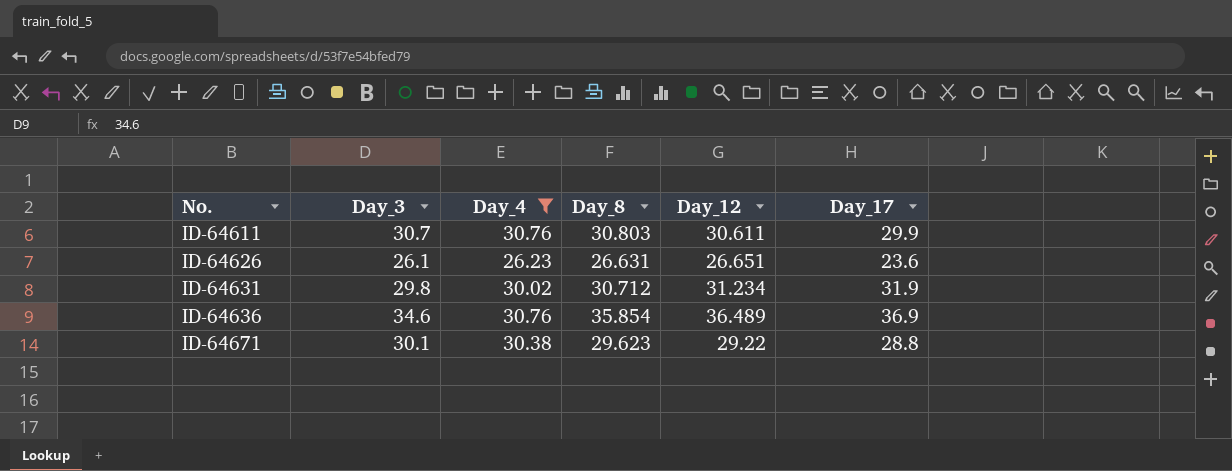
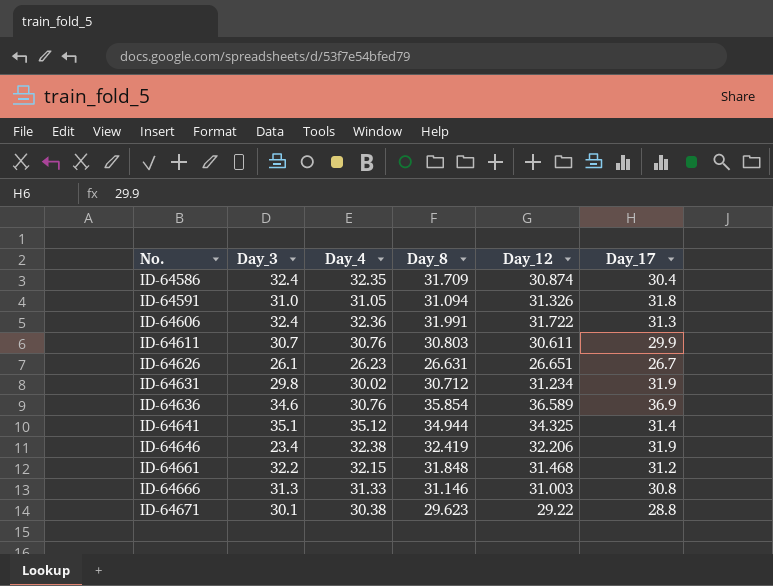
filter: Day_4 <= 30.76 -> none
ID-64626 | Day_17: 23.6 -> 26.7
ID-64636 | Day_12: 36.489 -> 36.589

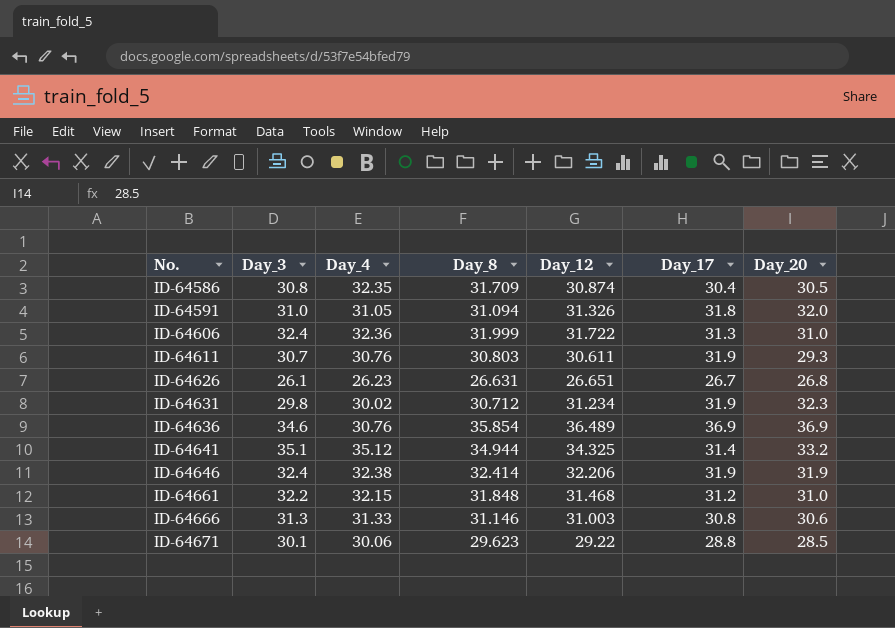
column Day_20 | position: none -> 7
ID-64586 | Day_3: 32.4 -> 30.8
ID-64606 | Day_8: 31.991 -> 31.999
ID-64611 | Day_17: 29.9 -> 31.9
ID-64636 | Day_12: 36.589 -> 36.489
ID-64646 | Day_3: 23.4 -> 32.4
ID-64646 | Day_8: 32.419 -> 32.414
ID-64671 | Day_4: 30.38 -> 30.06

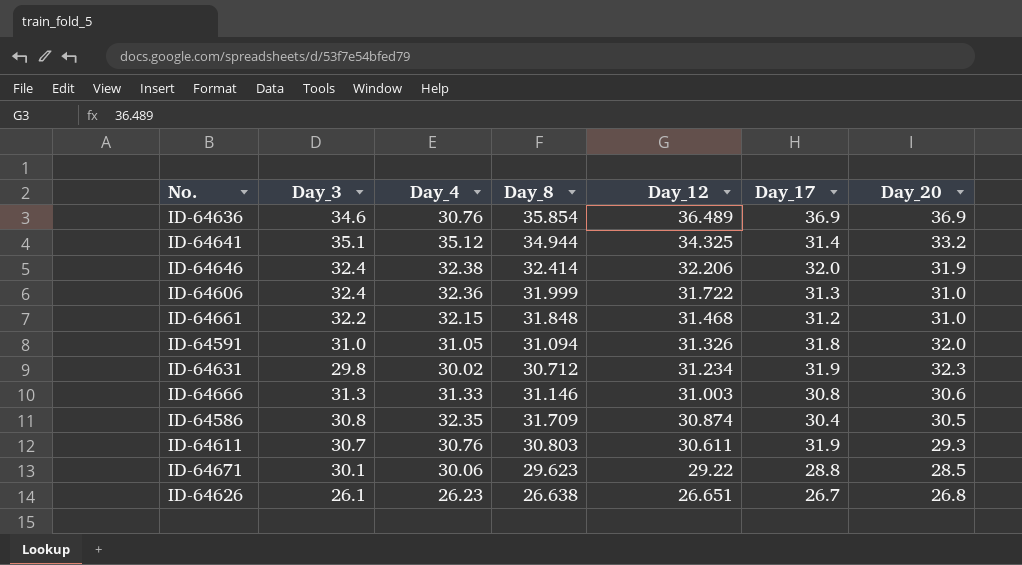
row order: No. ascending -> Day_12 descending
ID-64646 | Day_17: 31.9 -> 32.0
ID-64626 | Day_8: 26.631 -> 26.638

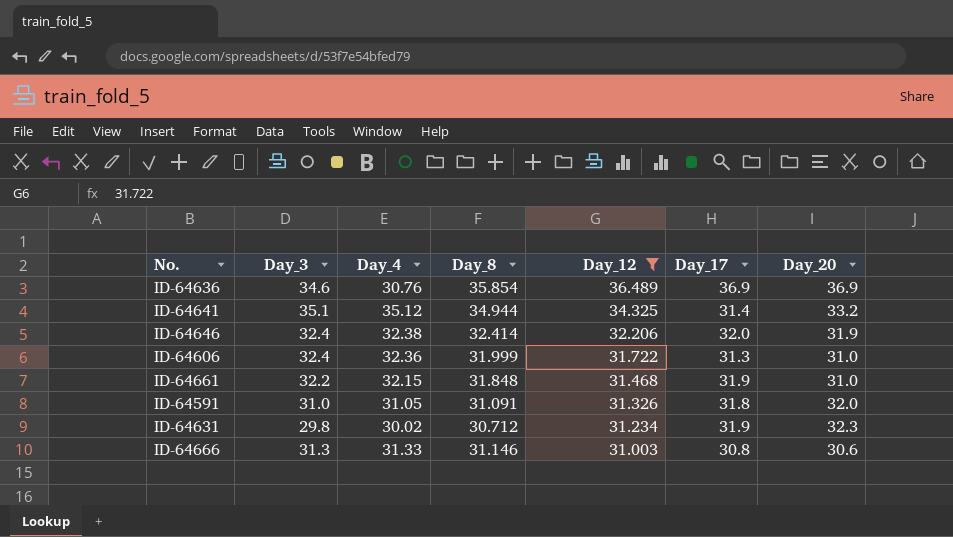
filter: none -> Day_12 >= 31.003
ID-64661 | Day_17: 31.2 -> 31.9
ID-64591 | Day_8: 31.094 -> 31.091

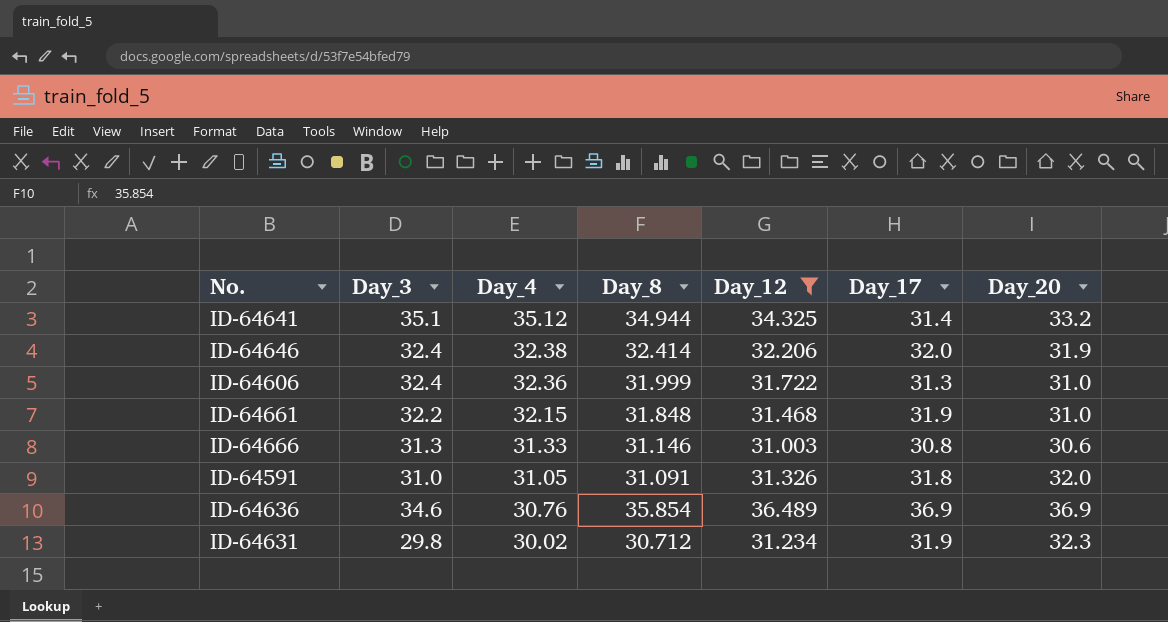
row order: Day_12 descending -> Day_4 descending

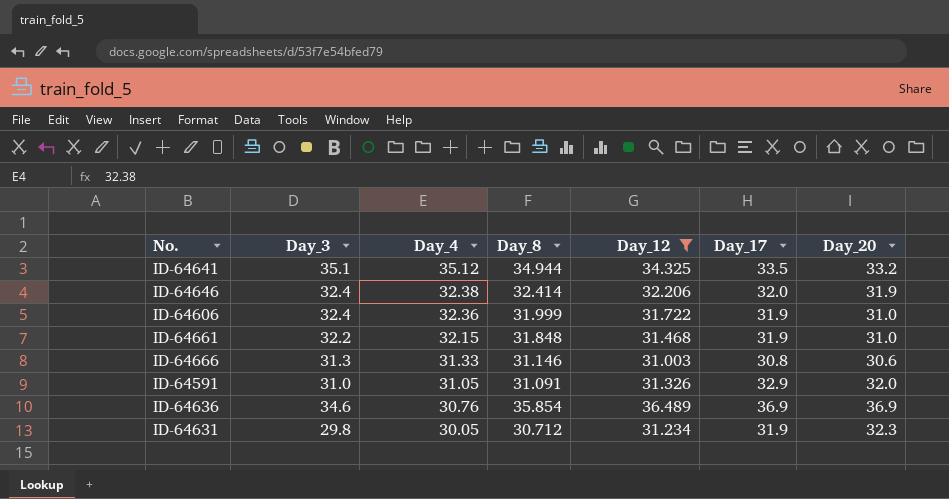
ID-64641 | Day_17: 31.4 -> 33.5
ID-64606 | Day_17: 31.3 -> 31.9
ID-64591 | Day_17: 31.8 -> 32.9
ID-64631 | Day_4: 30.02 -> 30.05

